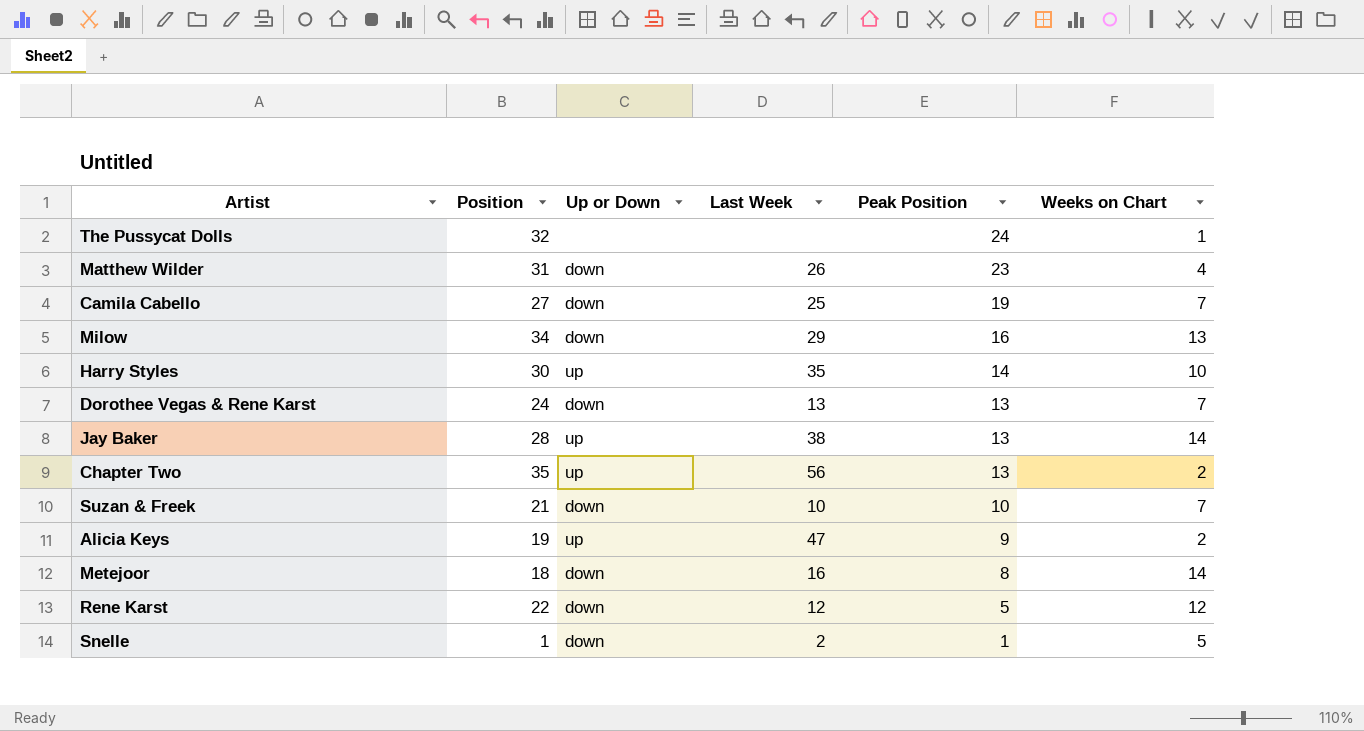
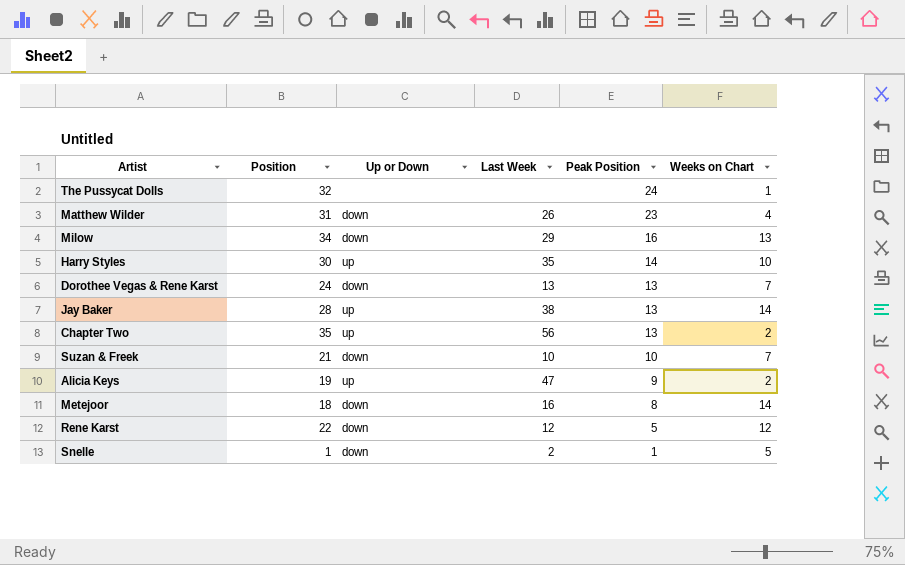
row Camila Cabello: 27 | down | 25 | 19 | 7 -> none

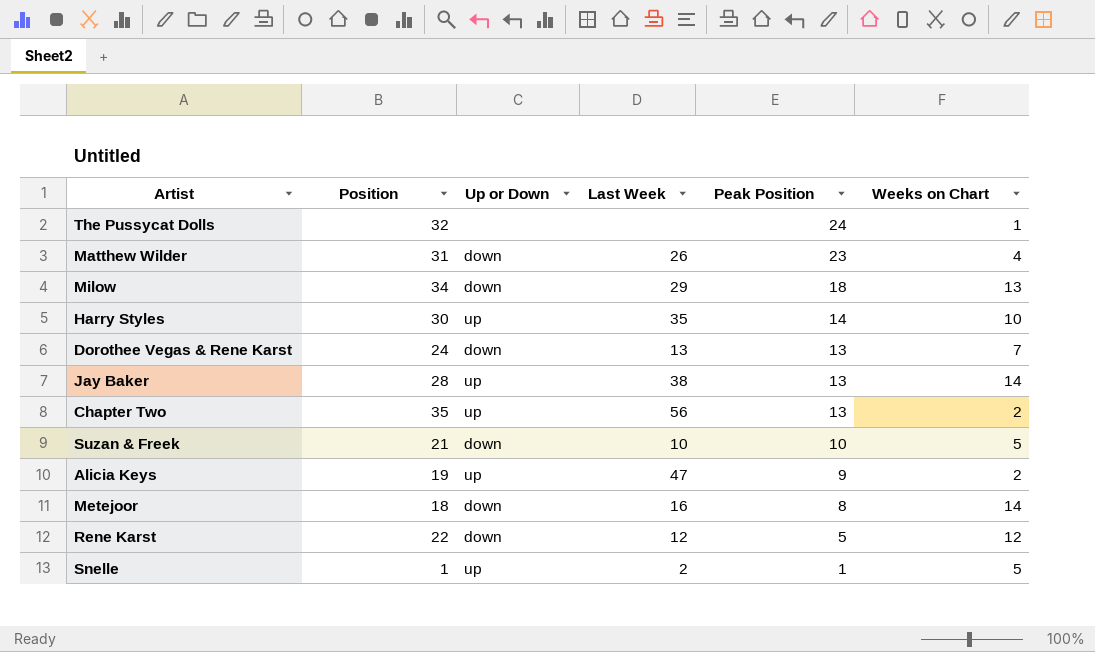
Milow | Peak Position: 16 -> 18
Suzan & Freek | Weeks on Chart: 7 -> 5
Snelle | Up or Down: down -> up

